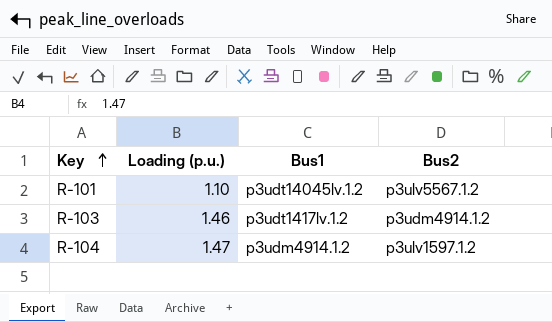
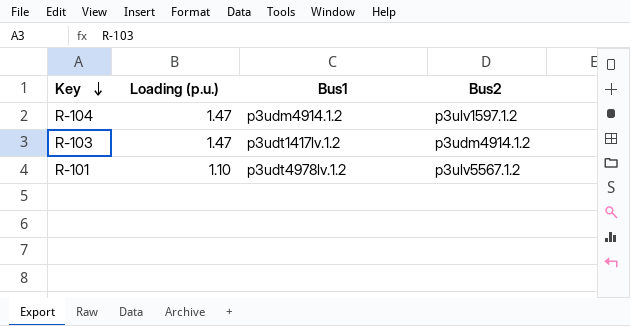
row order: Key ascending -> Key descending
R-103 | Loading (p.u.): 1.46 -> 1.47
R-101 | Bus1: p3udt14045lv.1.2 -> p3udt4978lv.1.2

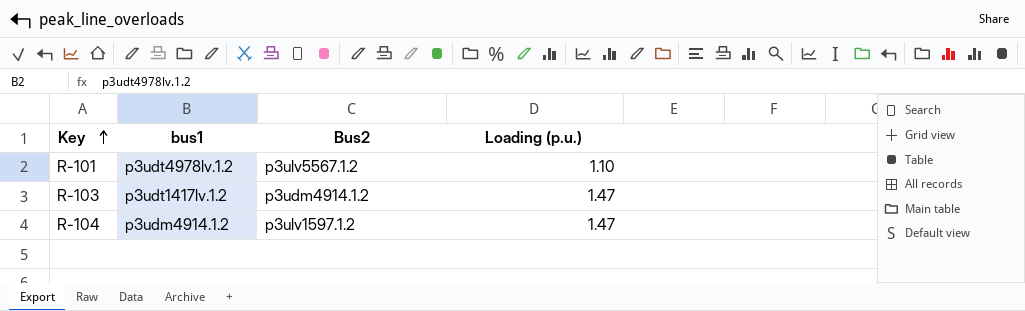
row order: Key descending -> Key ascending
column name: Bus1 -> bus1
column Loading (p.u.) | position: 2 -> 4

